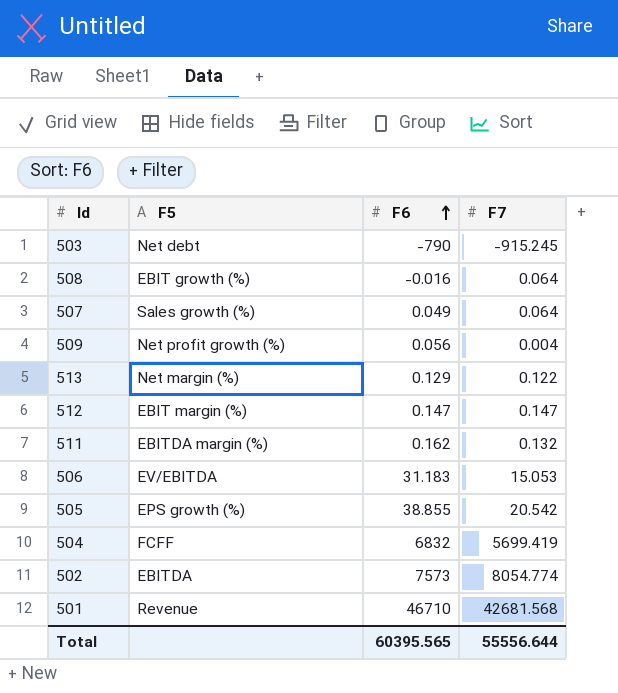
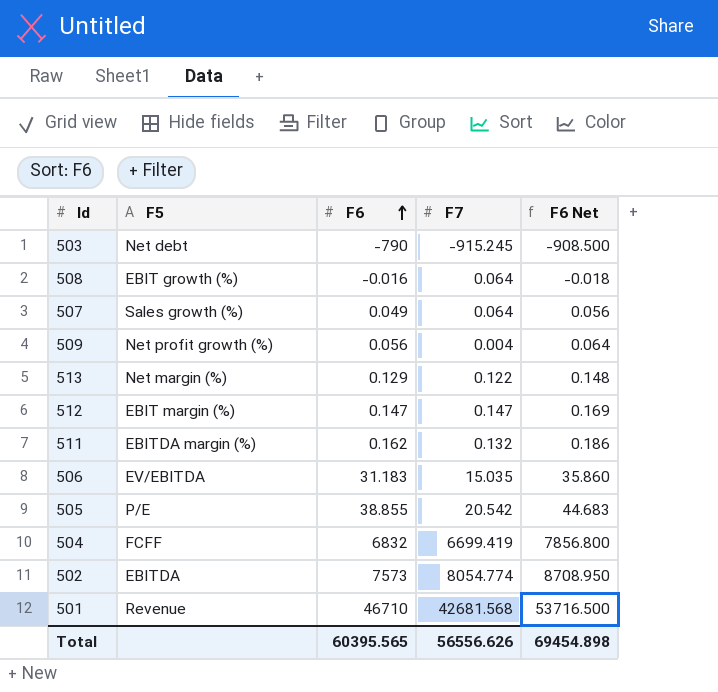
column F6 Net | formula: none -> [F6] * 1.15
506 | F7: 15.053 -> 15.035
505 | F5: EPS growth (%) -> P/E
504 | F7: 5699.419 -> 6699.419
Total | F7: 55556.644 -> 56556.626

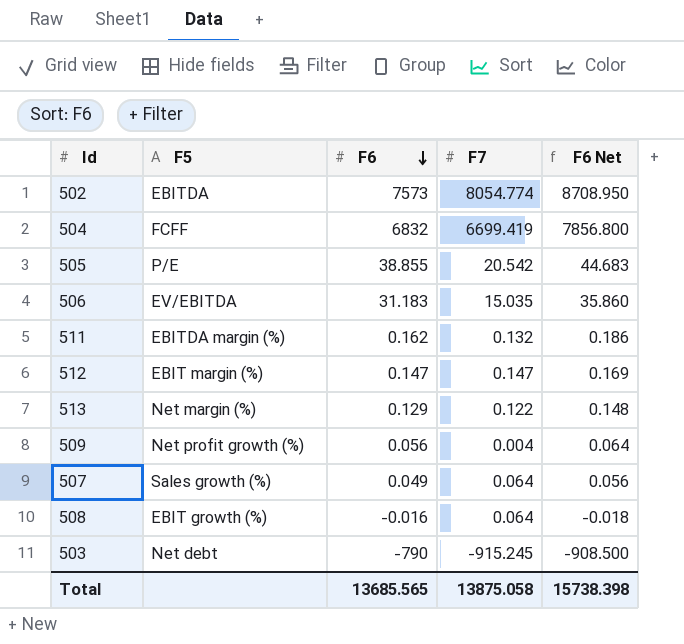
row order: F6 ascending -> F6 descending
row 501: Revenue | 46710 | 42681.568 | 53716.500 -> none
Total | F6: 60395.565 -> 13685.565
Total | F7: 56556.626 -> 13875.058
Total | F6 Net: 69454.898 -> 15738.398

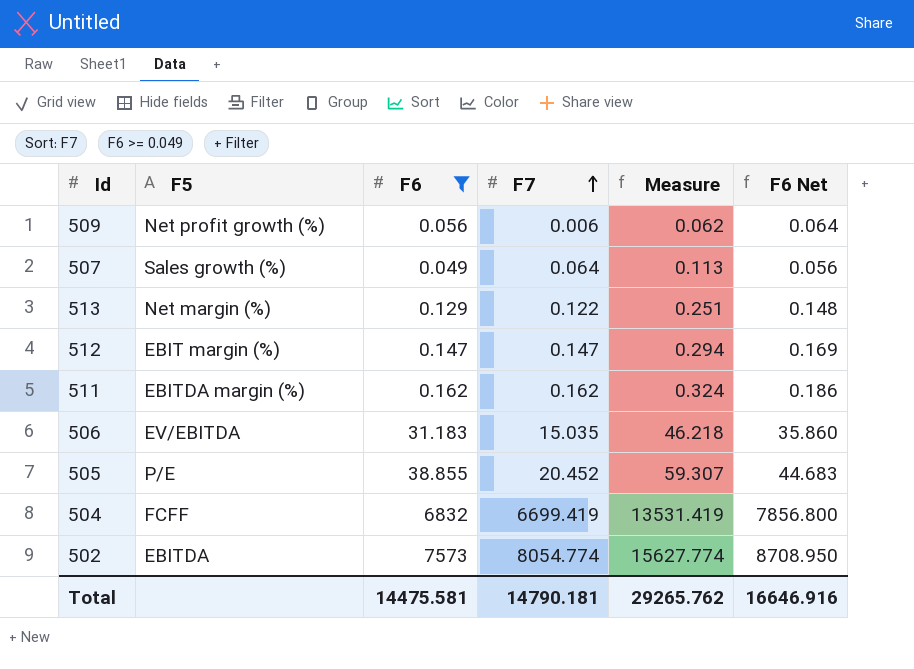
filter: none -> F6 >= 0.049
row order: F6 descending -> F7 ascending
column Measure | formula: none -> [F6] + [F7]
509 | F7: 0.004 -> 0.006
511 | F7: 0.132 -> 0.162
505 | F7: 20.542 -> 20.452
Total | F6: 13685.565 -> 14475.581
Total | F7: 13875.058 -> 14790.181
Total | F6 Net: 15738.398 -> 16646.916

